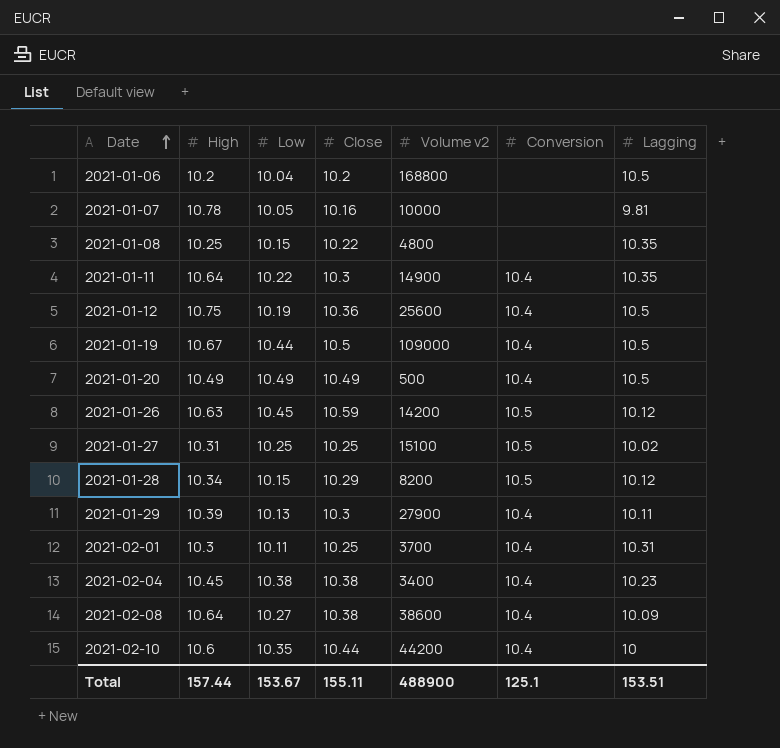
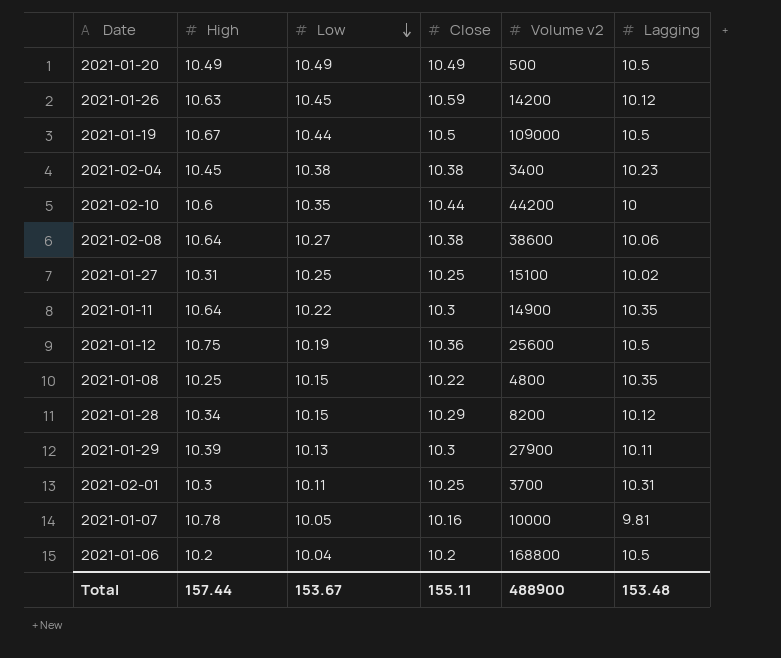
row order: Date ascending -> Low descending
column Conversion | position: 6 -> none
2021-02-08 | Lagging: 10.09 -> 10.06
Total | Lagging: 153.51 -> 153.48

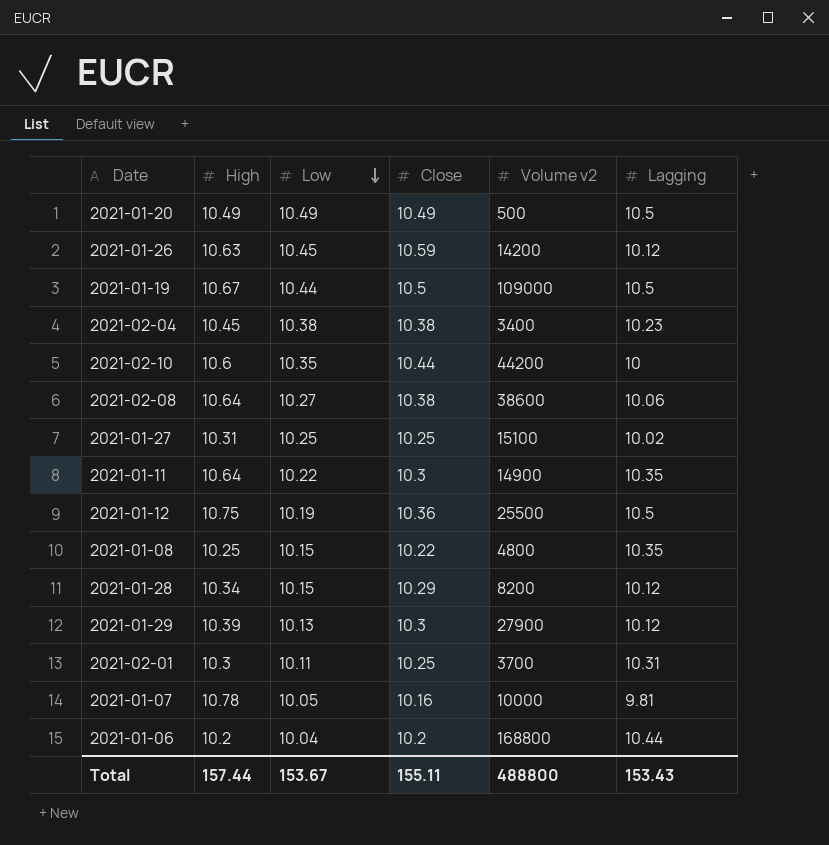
2021-01-12 | Volume v2: 25600 -> 25500
2021-01-29 | Lagging: 10.11 -> 10.12
2021-01-06 | Lagging: 10.5 -> 10.44
Total | Volume v2: 488900 -> 488800
Total | Lagging: 153.48 -> 153.43

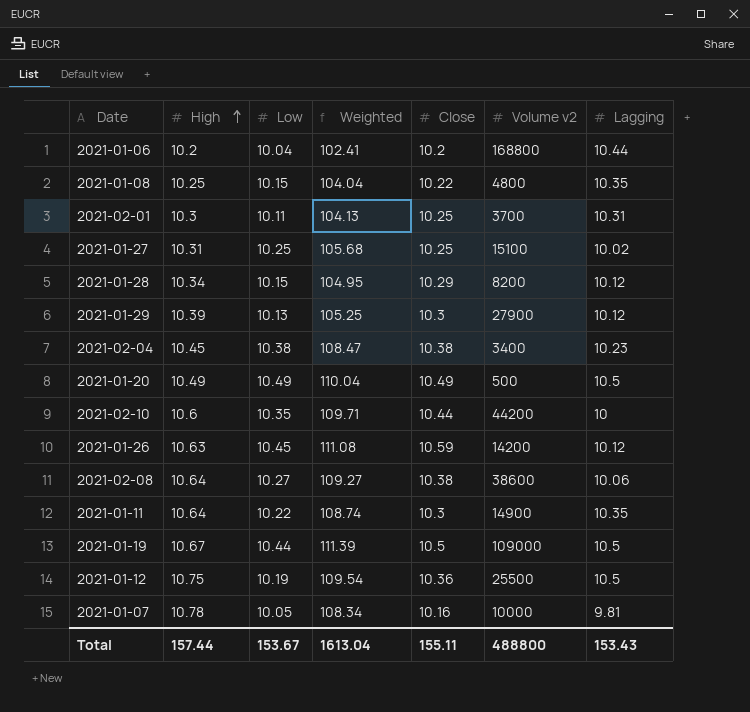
row order: Low descending -> High ascending
column Weighted | formula: none -> [High] * [Low]

